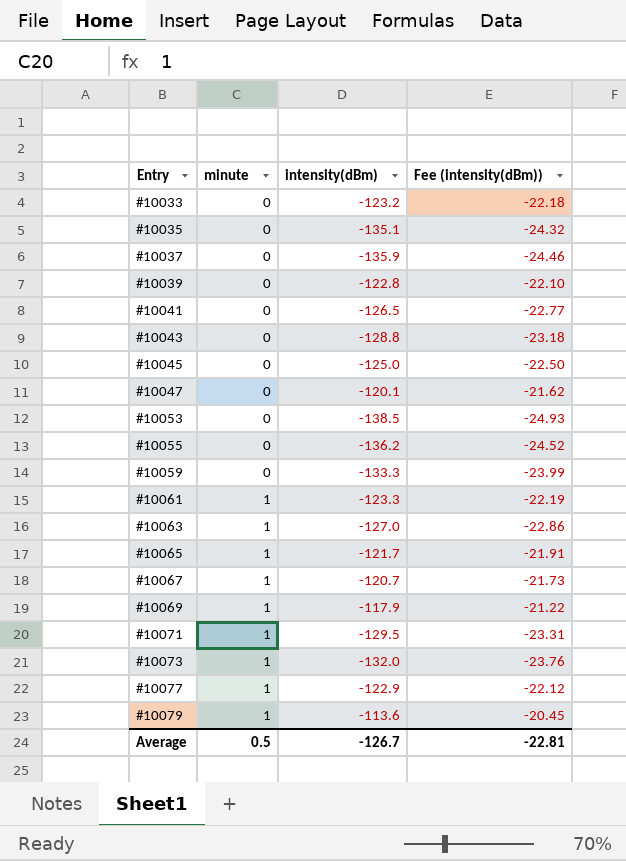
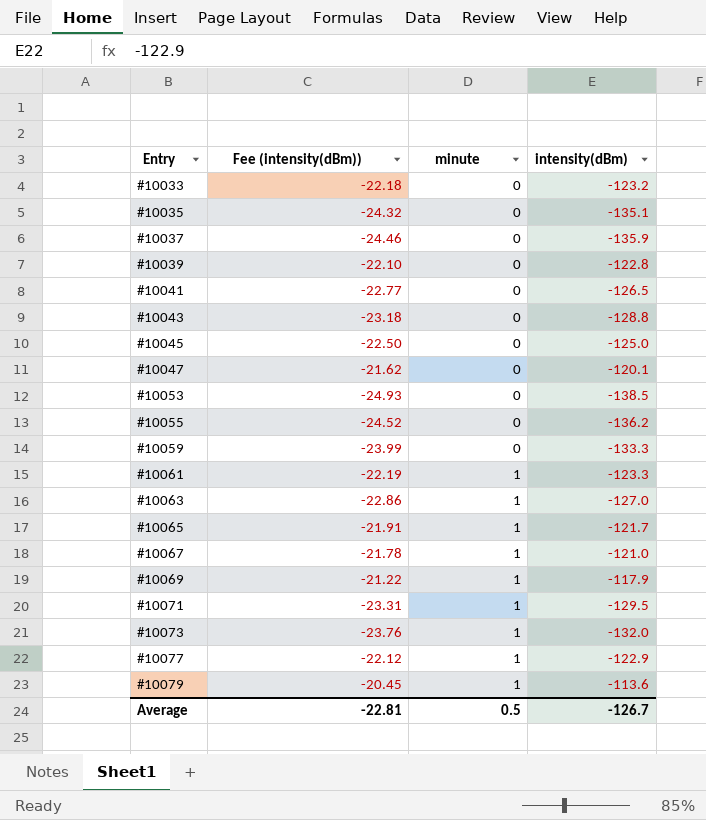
column Fee (intensity(dBm)) | position: 4 -> 2
#10067 | Fee (intensity(dBm)): -21.73 -> -21.78
#10067 | intensity(dBm): -120.7 -> -121.0

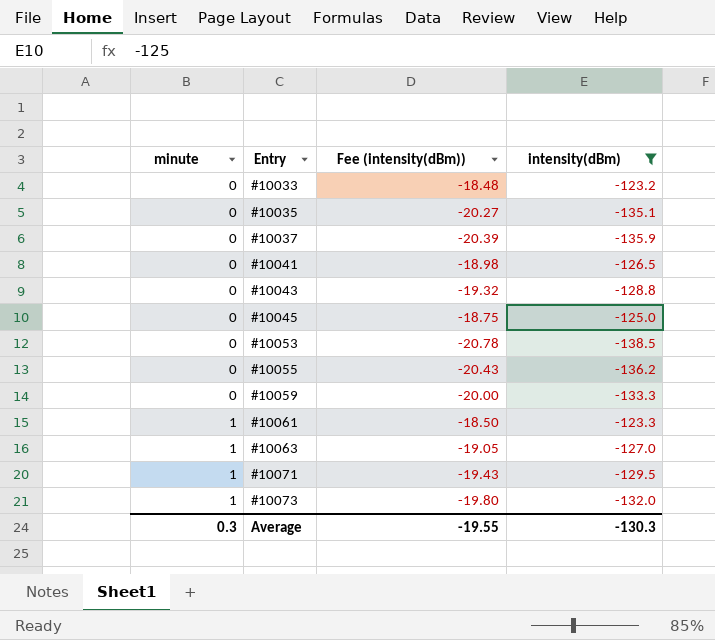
filter: none -> intensity(dBm) <= -123.2
column minute | position: 3 -> 1
column Fee (intensity(dBm)) | formula: [intensity(dBm)] * 0.18 -> [intensity(dBm)] * 0.15
Average | minute: 0.5 -> 0.3
Average | Fee (intensity(dBm)): -22.81 -> -19.55
Average | intensity(dBm): -126.7 -> -130.3

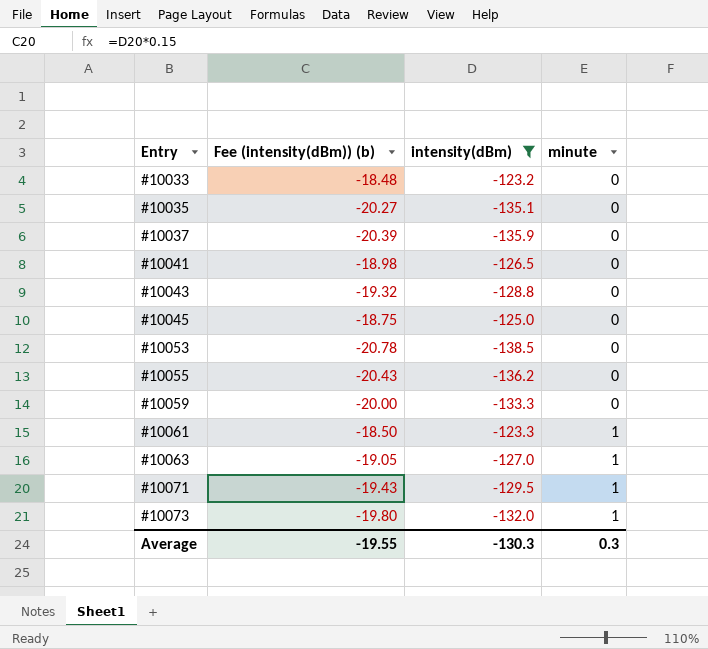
column name: Fee (intensity(dBm)) -> Fee (intensity(dBm)) (b)
column minute | position: 1 -> 4

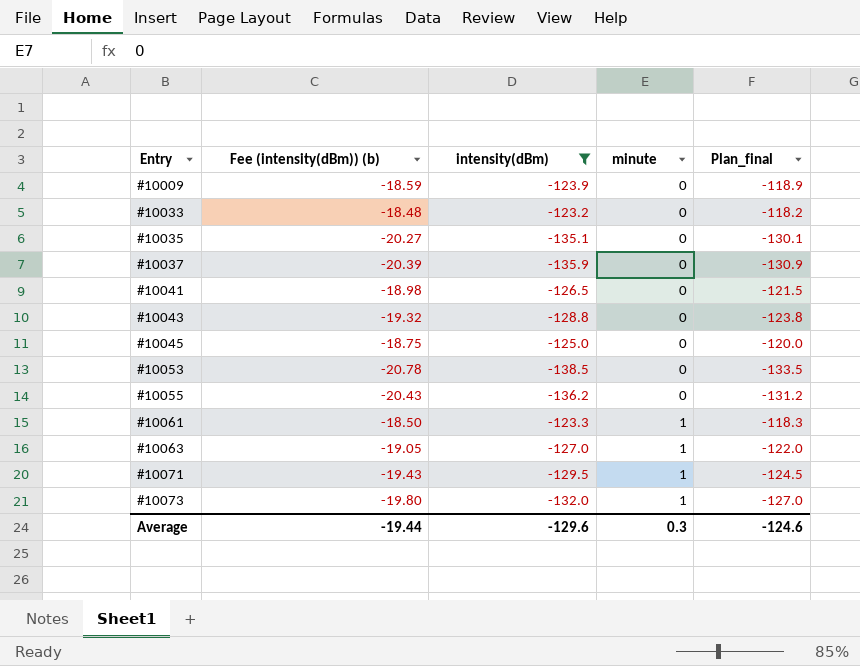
column Plan_final | formula: none -> [intensity(dBm)] + 5
row #10059: -20.00 | -133.3 | 0 -> none
row #10009: none -> -18.59 | -123.9 | 0 | -118.9
Average | Fee (intensity(dBm)) (b): -19.55 -> -19.44
Average | intensity(dBm): -130.3 -> -129.6

